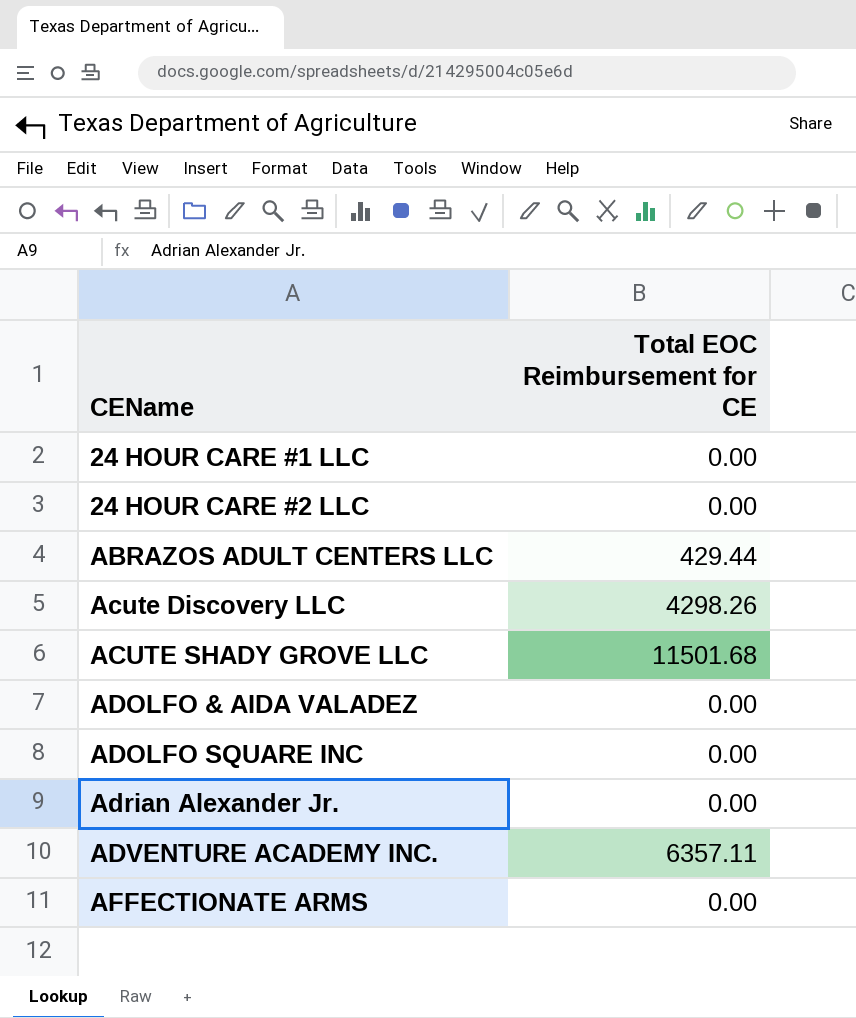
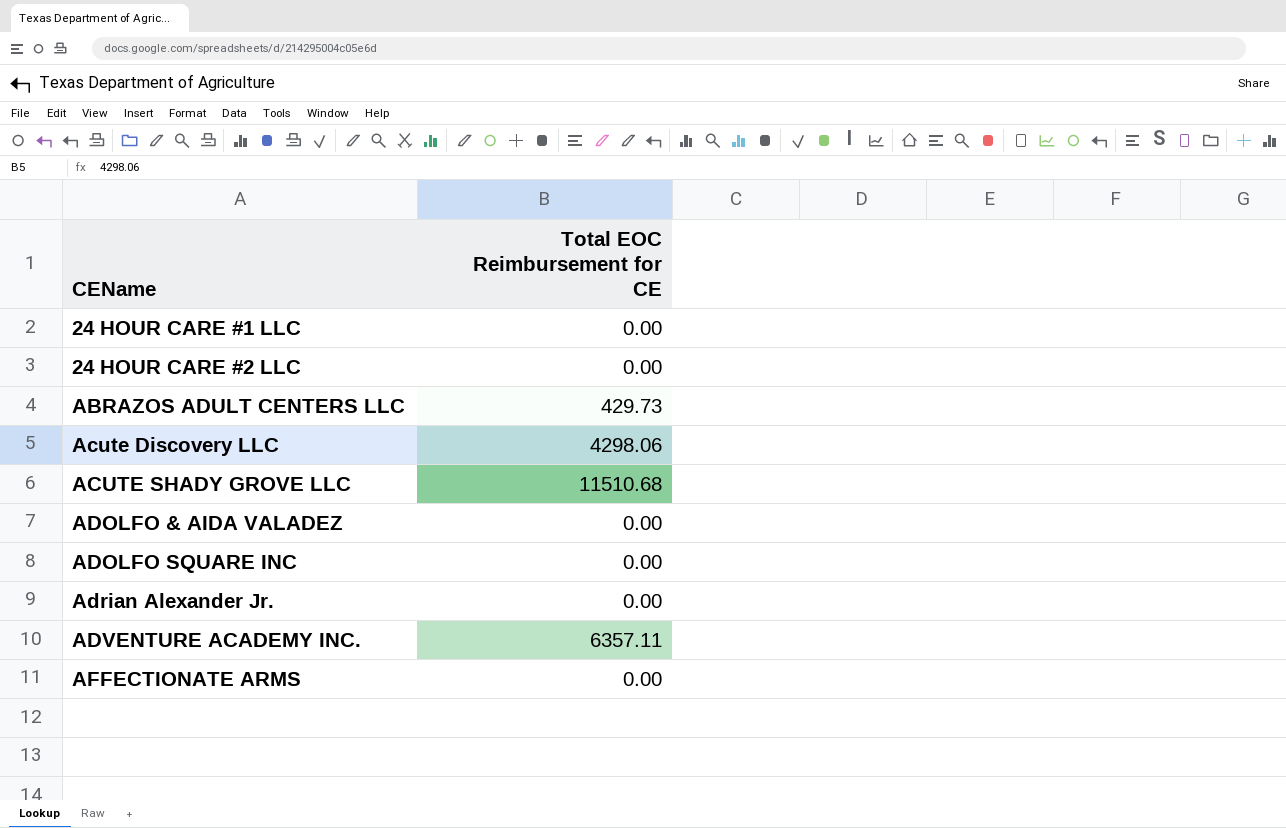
ABRAZOS ADULT CENTERS LLC | Total EOC Reimbursement for CE: 429.44 -> 429.73
Acute Discovery LLC | Total EOC Reimbursement for CE: 4298.26 -> 4298.06
ACUTE SHADY GROVE LLC | Total EOC Reimbursement for CE: 11501.68 -> 11510.68

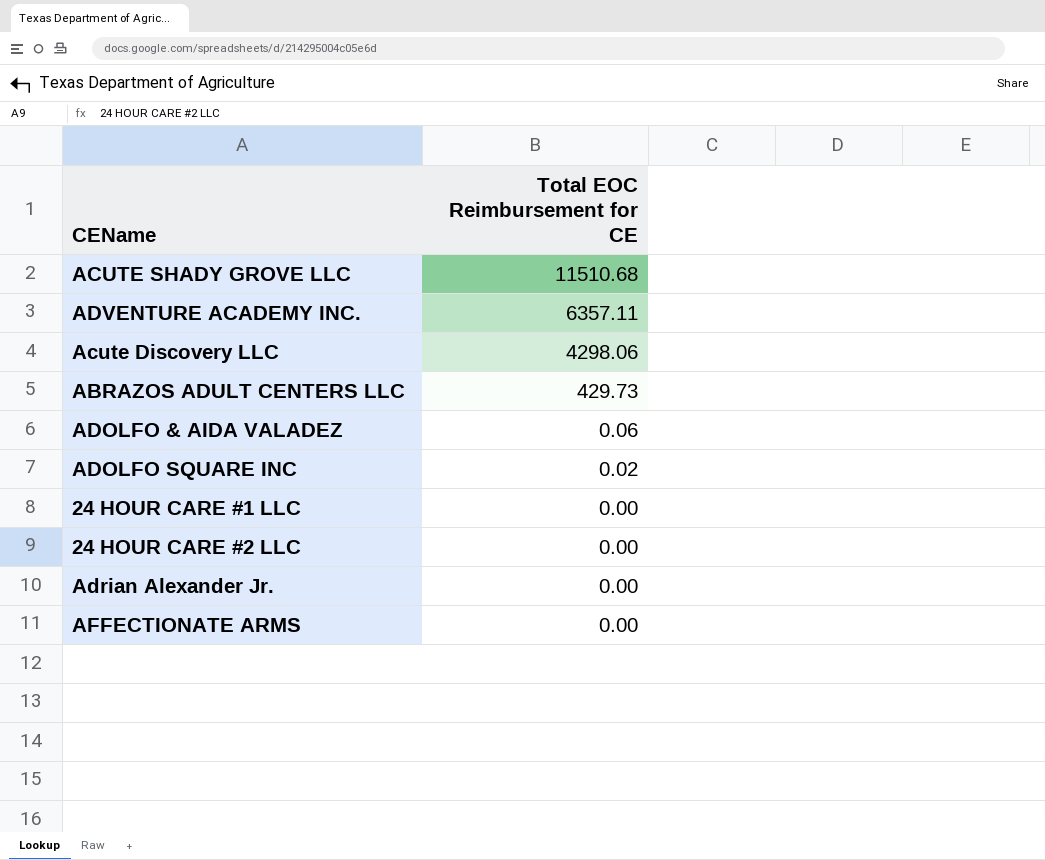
row order: CEName ascending -> Total EOC Reimbursement for CE descending
ADOLFO & AIDA VALADEZ | Total EOC Reimbursement for CE: 0.00 -> 0.06
ADOLFO SQUARE INC | Total EOC Reimbursement for CE: 0.00 -> 0.02

